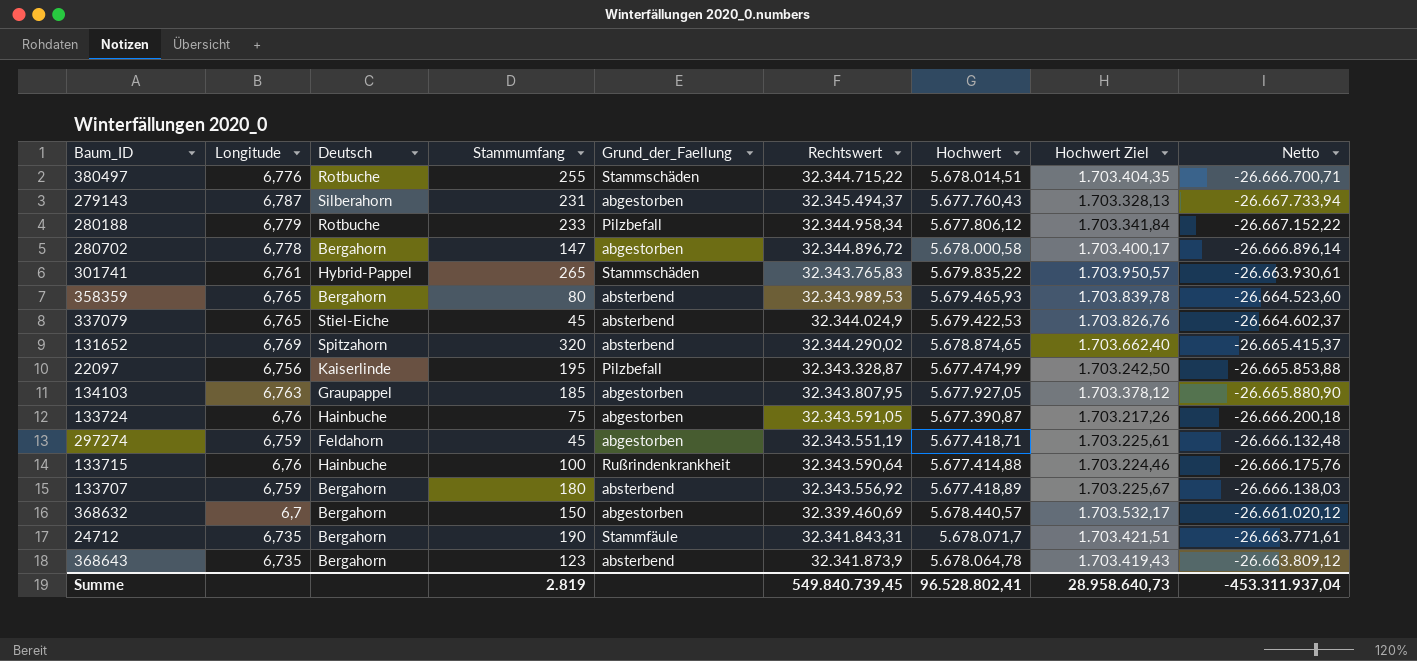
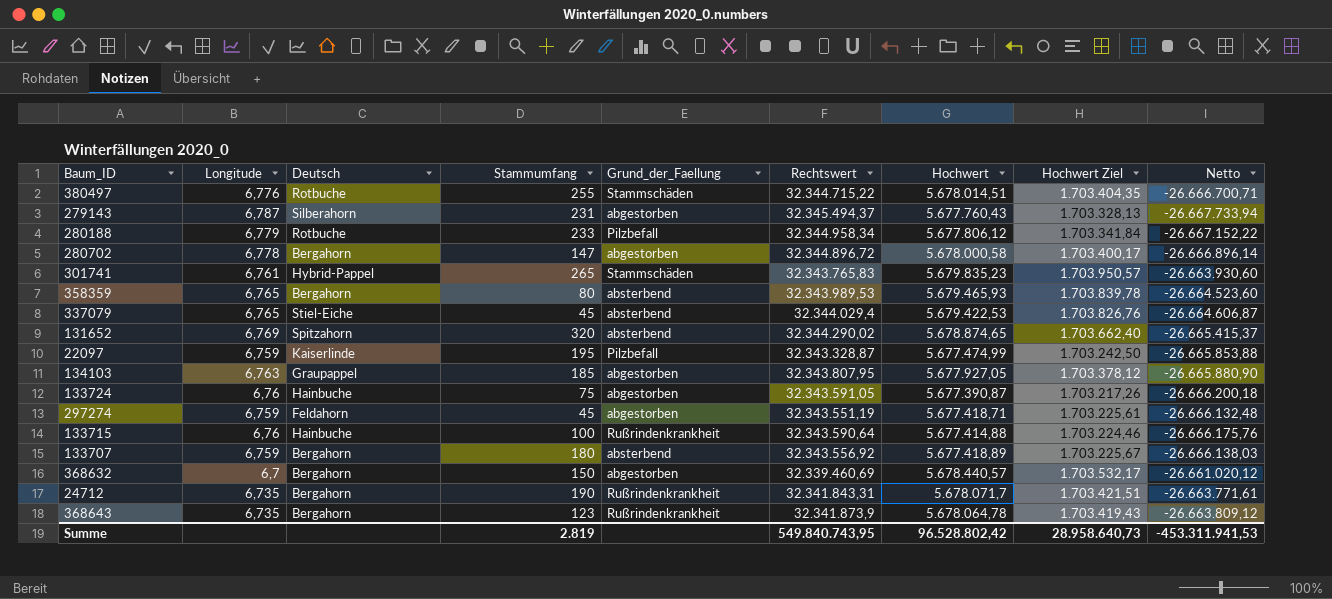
301741 | Hochwert: 5.679.835,22 -> 5.679.835,23
301741 | Netto: -26.663.930,61 -> -26.663.930,60
337079 | Rechtswert: 32.344.024,9 -> 32.344.029,4
337079 | Netto: -26.664.602,37 -> -26.664.606,87
22097 | Longitude: 6,756 -> 6,759
24712 | Grund_der_Faellung: Stammfäule -> Rußrindenkrankheit
368643 | Grund_der_Faellung: absterbend -> Rußrindenkrankheit
Summe | Rechtswert: 549.840.739,45 -> 549.840.743,95
Summe | Hochwert: 96.528.802,41 -> 96.528.802,42
Summe | Netto: -453.311.937,04 -> -453.311.941,53

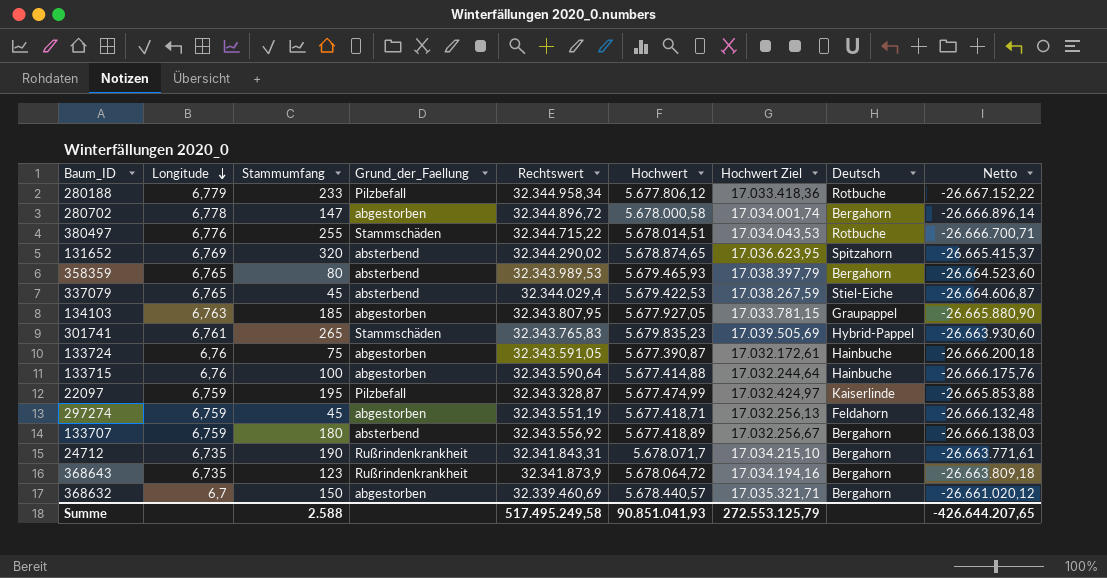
row order: none -> Longitude descending
column Hochwert Ziel | formula: [Hochwert] * 0,3 -> [Hochwert] * 3
column Deutsch | position: 3 -> 8
row 279143: 6,787 | Silberahorn | 231 | abgestorben | 32.345.494,37 | 5.677.760,43 | 1.703.328,13 | -26.667.733,94 -> none
133715 | Grund_der_Faellung: Rußrindenkrankheit -> abgestorben
368643 | Hochwert: 5.678.064,78 -> 5.678.064,72
368643 | Netto: -26.663.809,12 -> -26.663.809,18
Summe | Stammumfang: 2.819 -> 2.588
Summe | Rechtswert: 549.840.743,95 -> 517.495.249,58
Summe | Hochwert: 96.528.802,42 -> 90.851.041,93
Summe | Hochwert Ziel: 28.958.640,73 -> 272.553.125,79
Summe | Netto: -453.311.941,53 -> -426.644.207,65

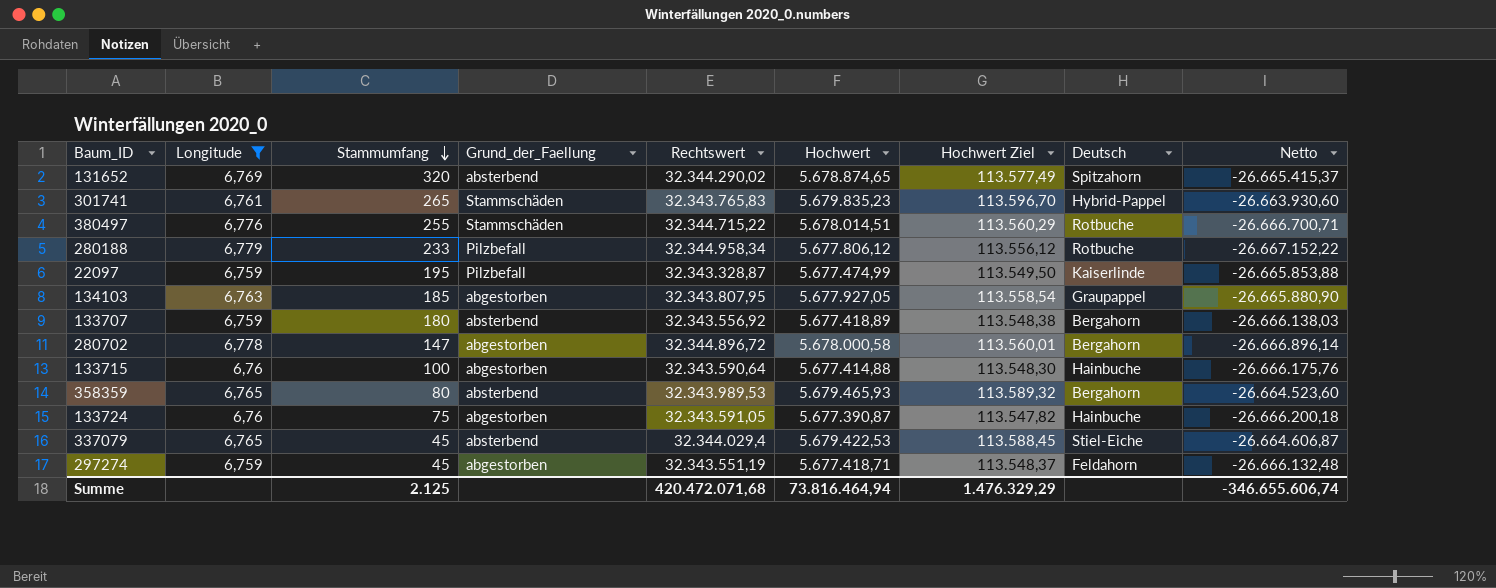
filter: none -> Longitude >= 6,759
row order: Longitude descending -> Stammumfang descending
column Hochwert Ziel | formula: [Hochwert] * 3 -> [Hochwert] * 0,02
Summe | Stammumfang: 2.588 -> 2.125
Summe | Rechtswert: 517.495.249,58 -> 420.472.071,68
Summe | Hochwert: 90.851.041,93 -> 73.816.464,94
Summe | Hochwert Ziel: 272.553.125,79 -> 1.476.329,29
Summe | Netto: -426.644.207,65 -> -346.655.606,74

